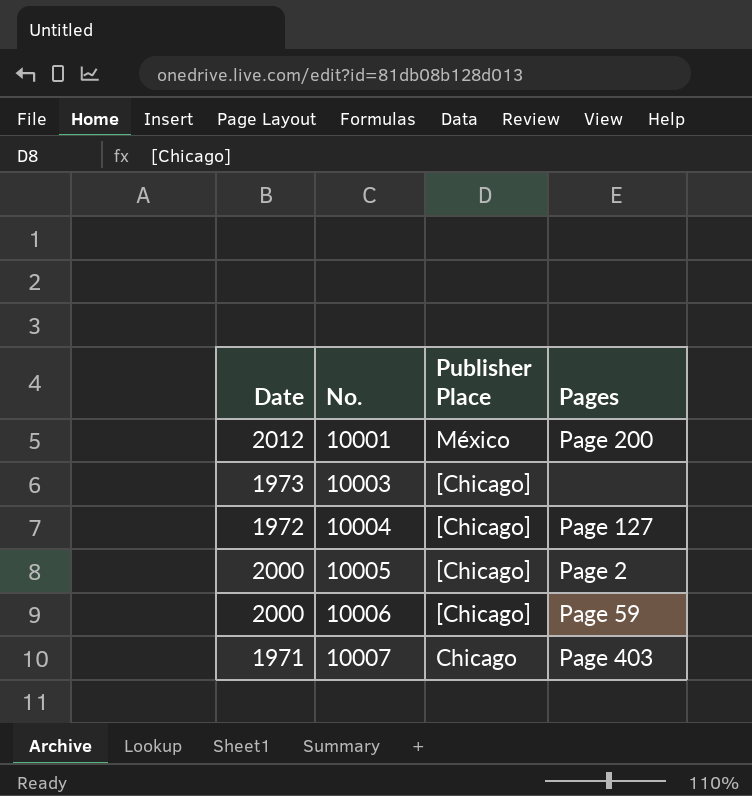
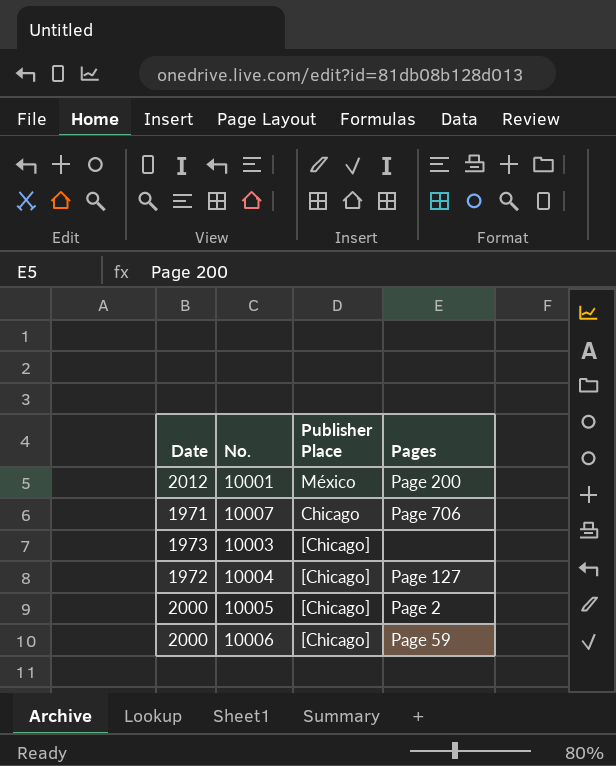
row order: No. ascending -> Publisher Place descending
10007 | Pages: Page 403 -> Page 706

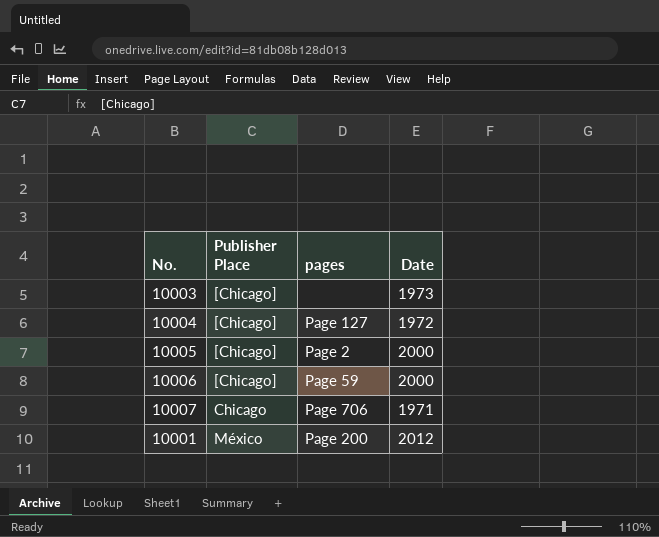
row order: Publisher Place descending -> Publisher Place ascending
column name: Pages -> pages
column Date | position: 1 -> 4

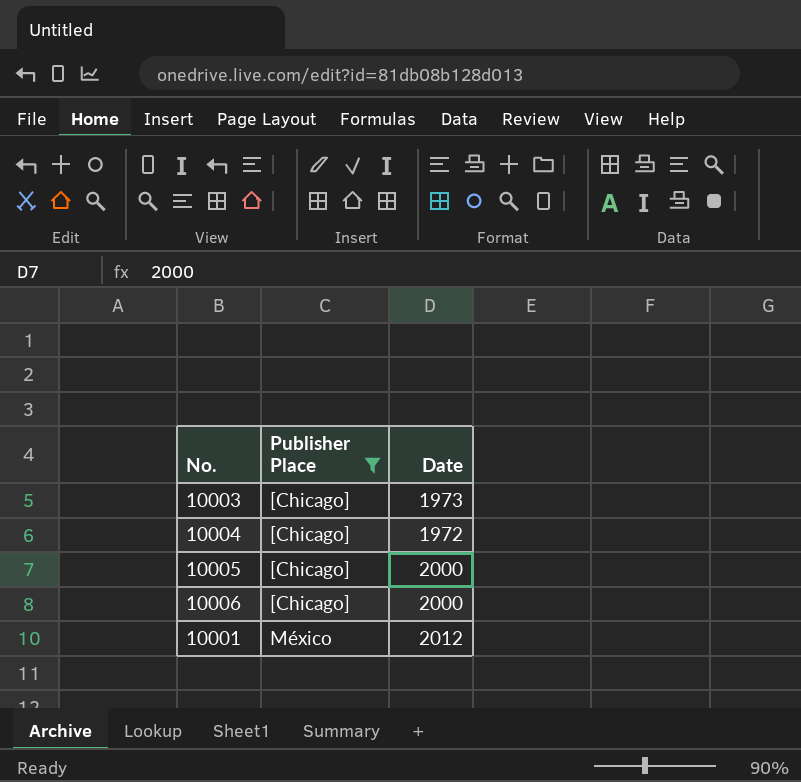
filter: none -> Publisher Place != Chicago
column pages | position: 3 -> none

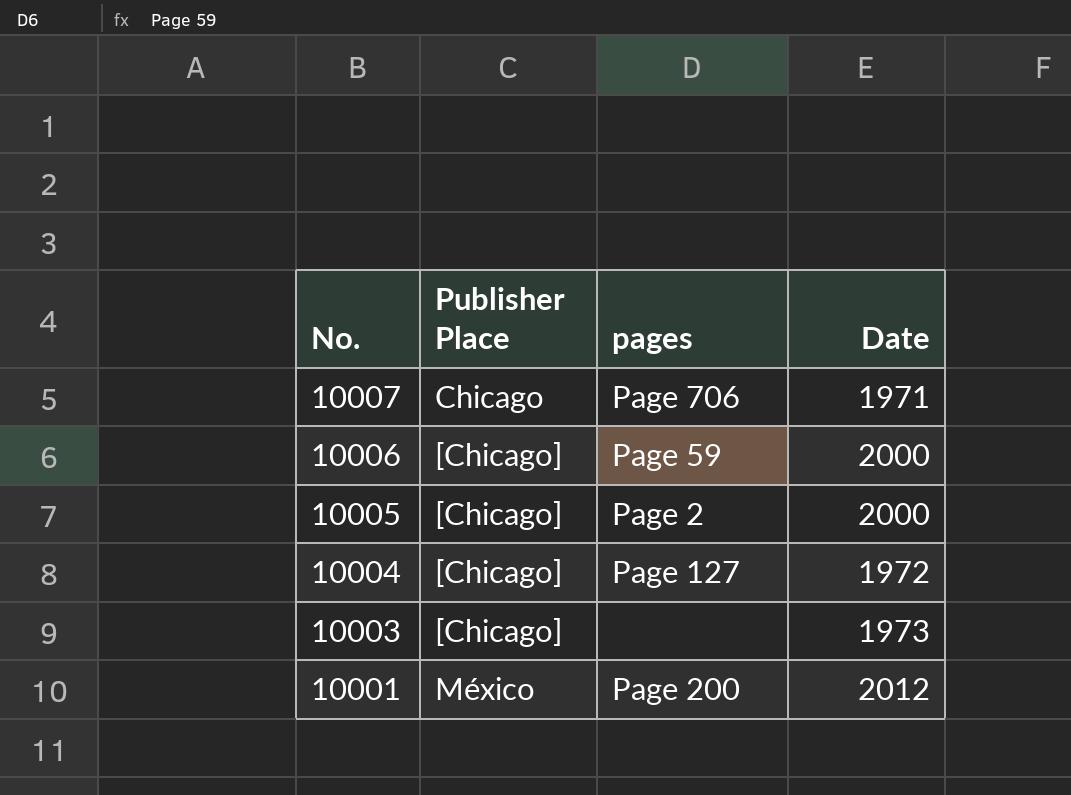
filter: Publisher Place != Chicago -> none
row order: Publisher Place ascending -> No. descending
column pages | position: none -> 3

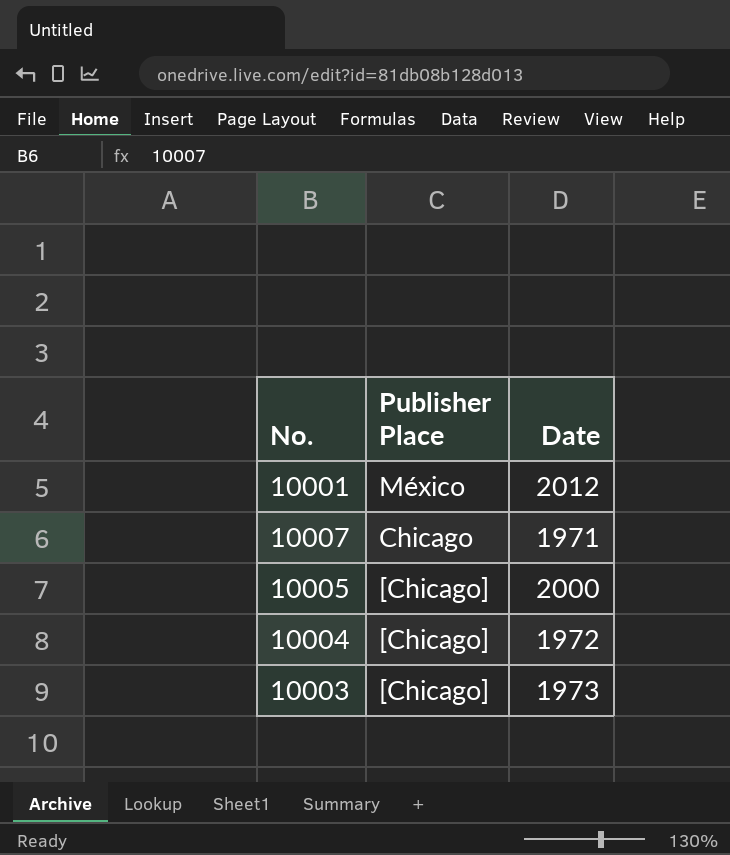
row order: No. descending -> Publisher Place descending
column pages | position: 3 -> none
row 10006: [Chicago] | Page 59 | 2000 -> none

